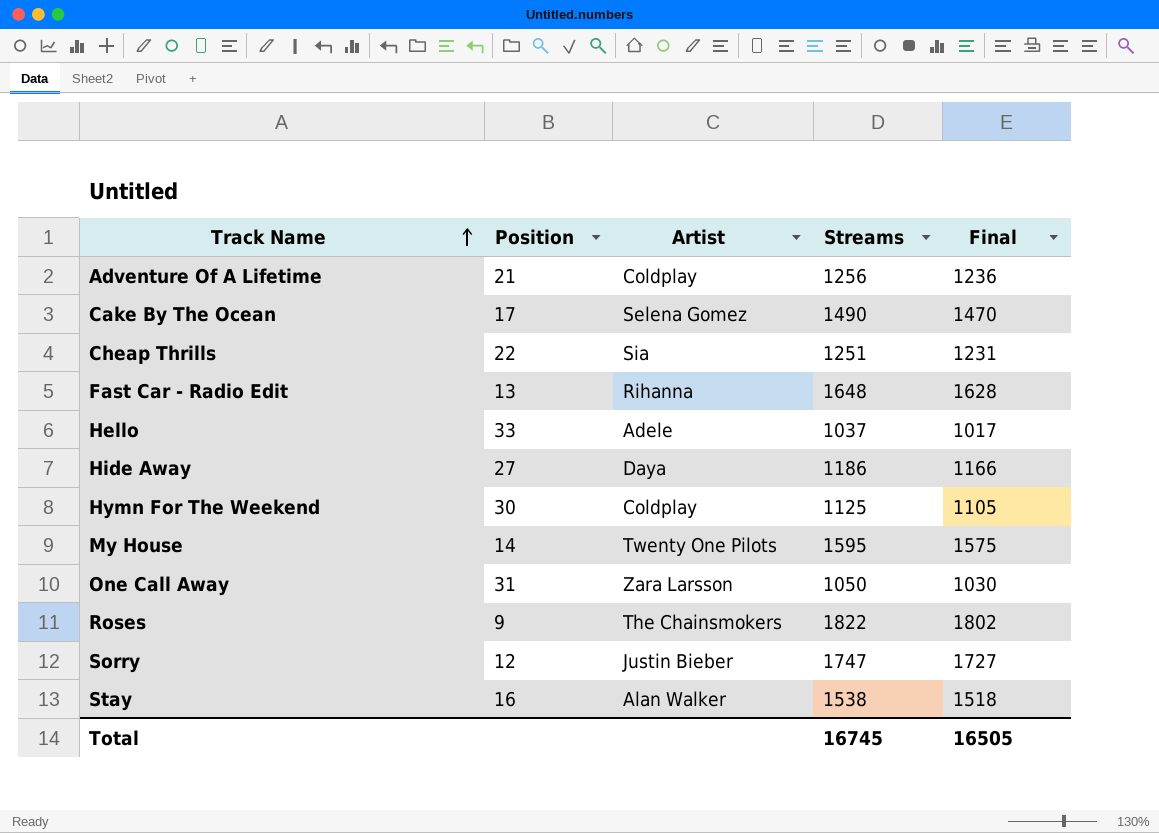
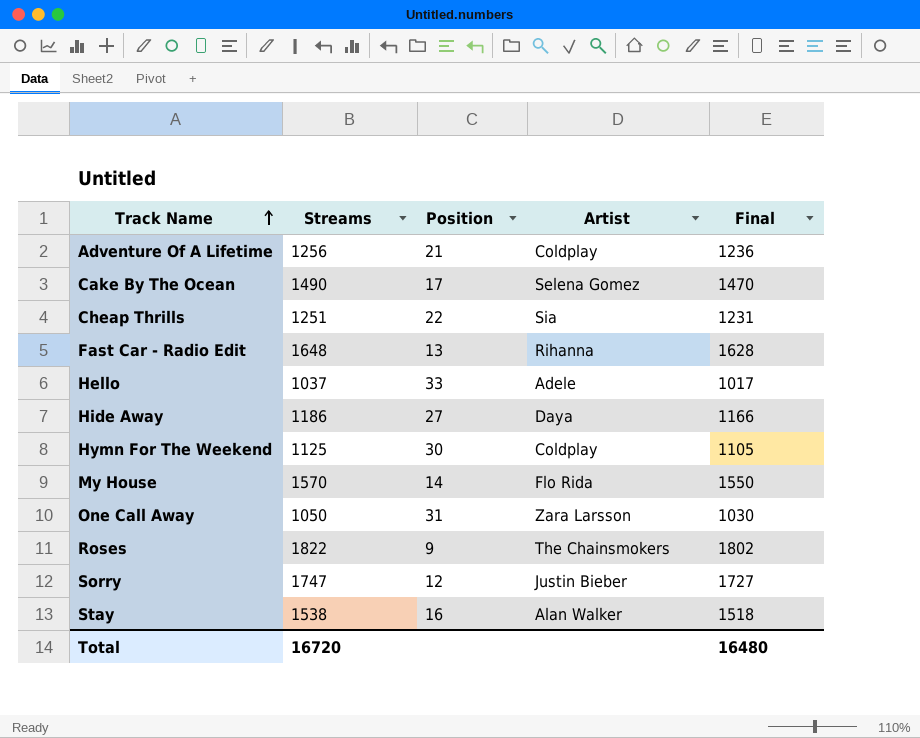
column Streams | position: 4 -> 2
My House | Streams: 1595 -> 1570
My House | Artist: Twenty One Pilots -> Flo Rida
My House | Final: 1575 -> 1550
Total | Streams: 16745 -> 16720
Total | Final: 16505 -> 16480

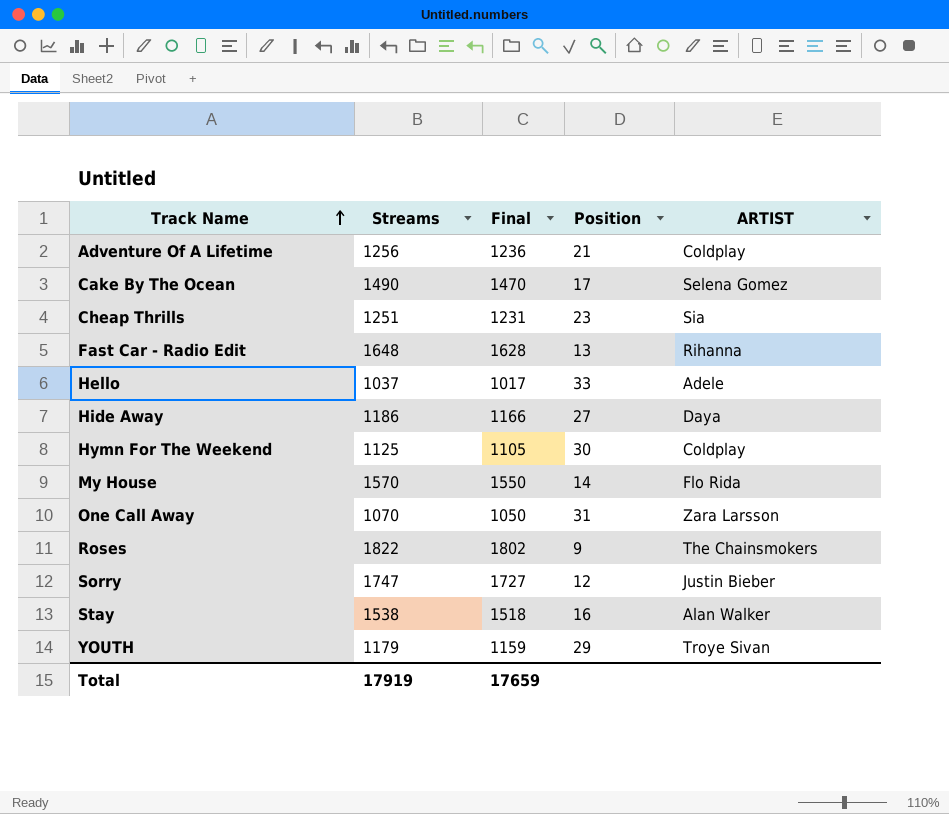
column Final | position: 5 -> 3
column name: Artist -> ARTIST
Cheap Thrills | Position: 22 -> 23
One Call Away | Streams: 1050 -> 1070
One Call Away | Final: 1030 -> 1050
row YOUTH: none -> 1179 | 1159 | 29 | Troye Sivan
Total | Streams: 16720 -> 17919
Total | Final: 16480 -> 17659

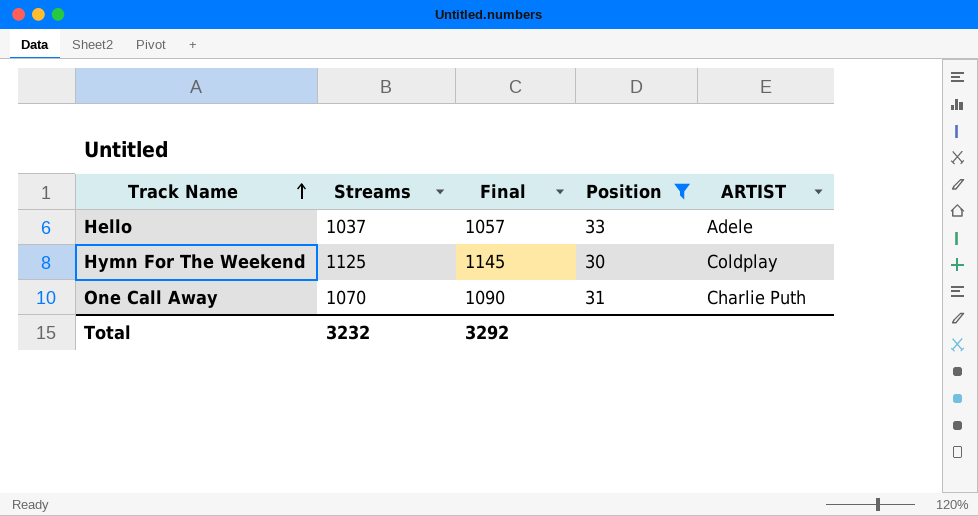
filter: none -> Position >= 30
column Final | formula: [Streams] - 20 -> [Streams] + 20
One Call Away | ARTIST: Zara Larsson -> Charlie Puth
Total | Streams: 17919 -> 3232
Total | Final: 17659 -> 3292

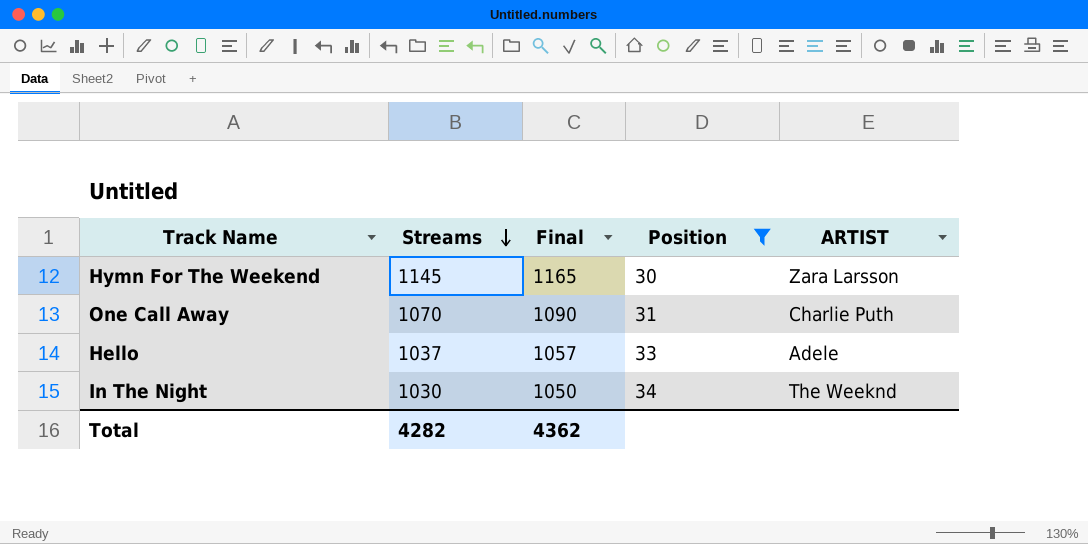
row order: Track Name ascending -> Streams descending
Hymn For The Weekend | Streams: 1125 -> 1145
Hymn For The Weekend | Final: 1145 -> 1165
Hymn For The Weekend | ARTIST: Coldplay -> Zara Larsson
row In The Night: none -> 1030 | 1050 | 34 | The Weeknd
Total | Streams: 3232 -> 4282
Total | Final: 3292 -> 4362

